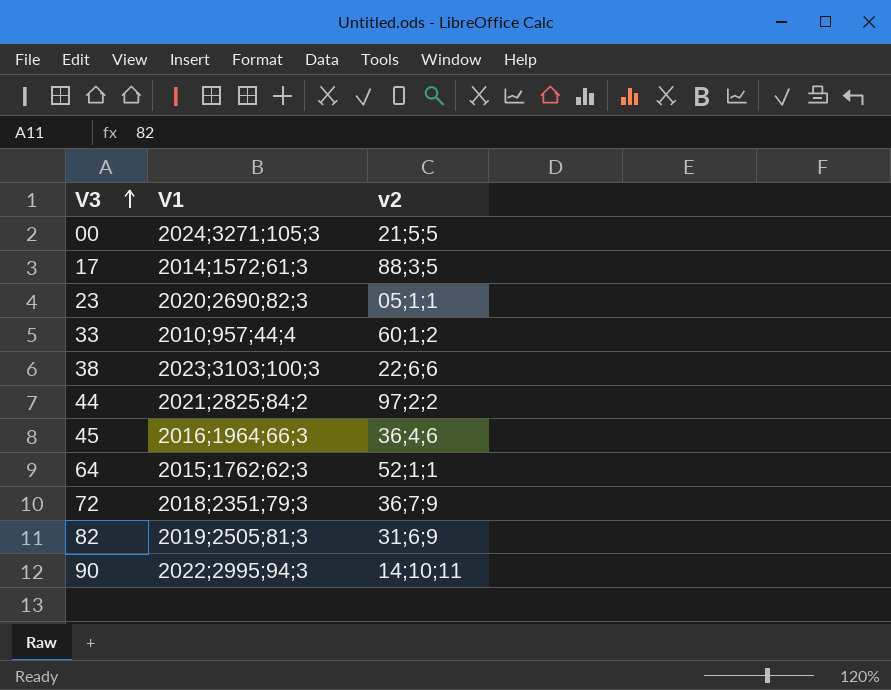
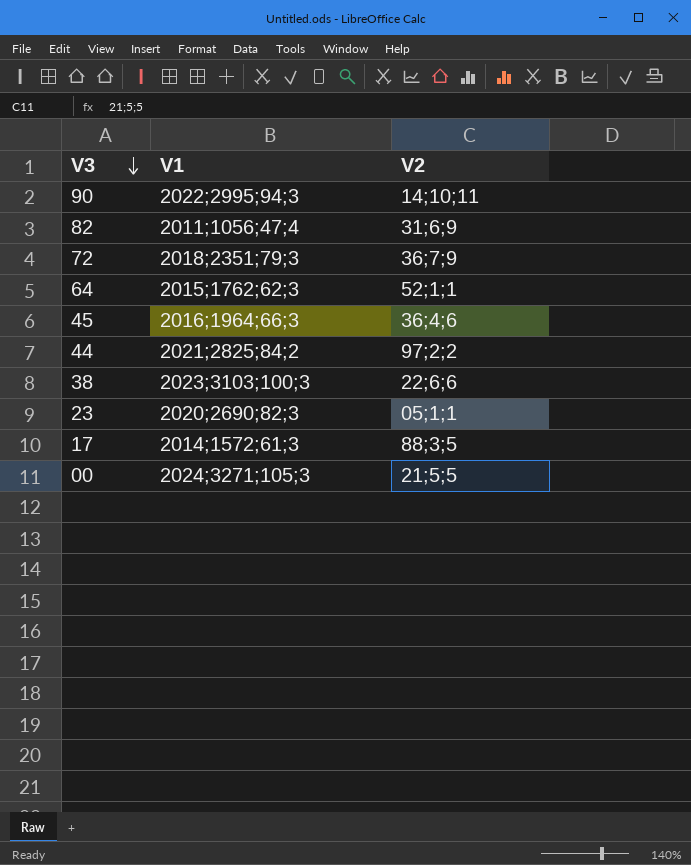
row order: V3 ascending -> V3 descending
column name: v2 -> V2
row 33: 2010;957;44;4 | 60;1;2 -> none
82 | V1: 2019;2505;81;3 -> 2011;1056;47;4

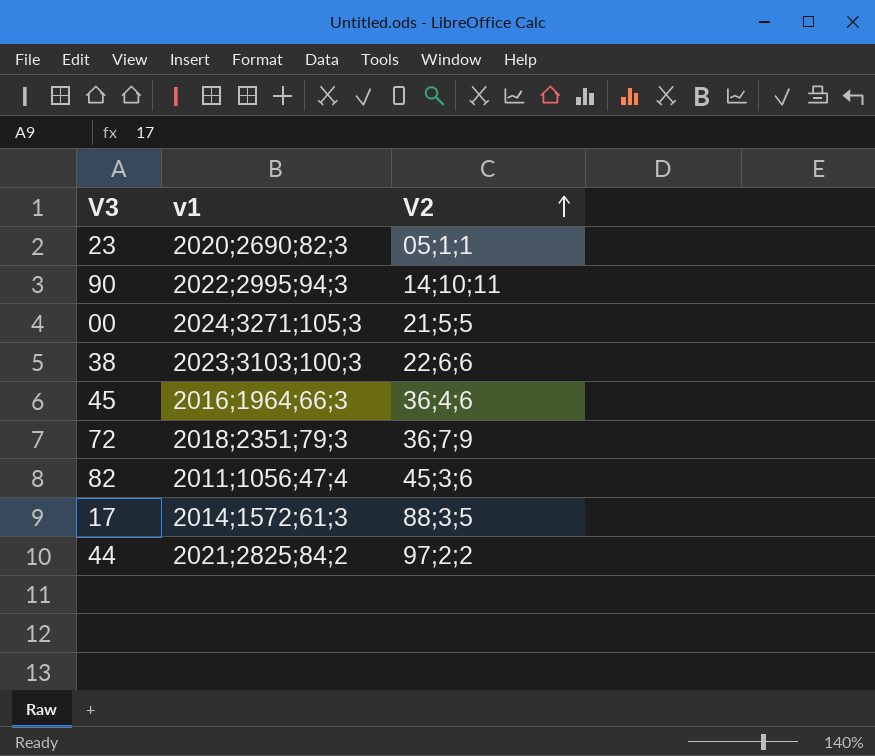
row order: V3 descending -> V2 ascending
column name: V1 -> v1
row 64: 2015;1762;62;3 | 52;1;1 -> none
82 | V2: 31;6;9 -> 45;3;6

